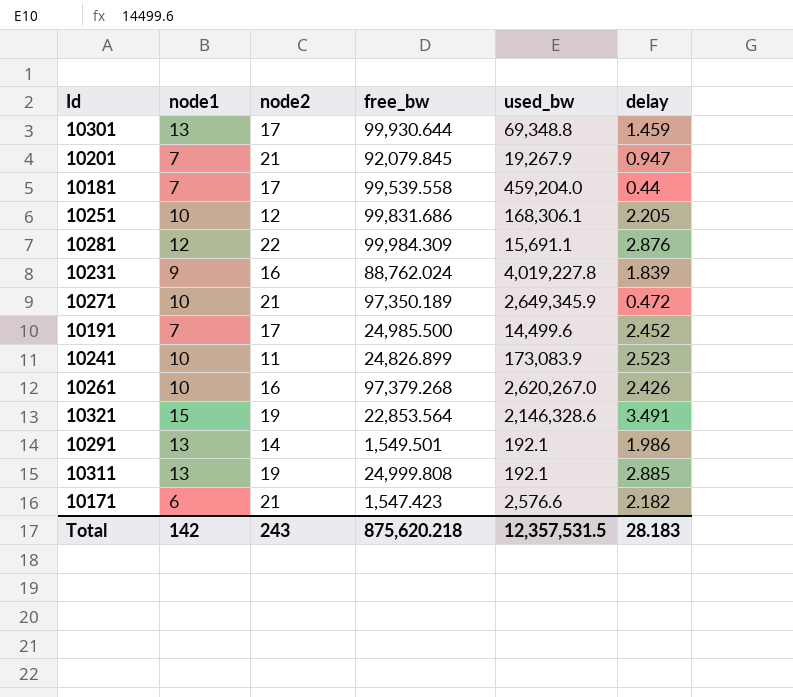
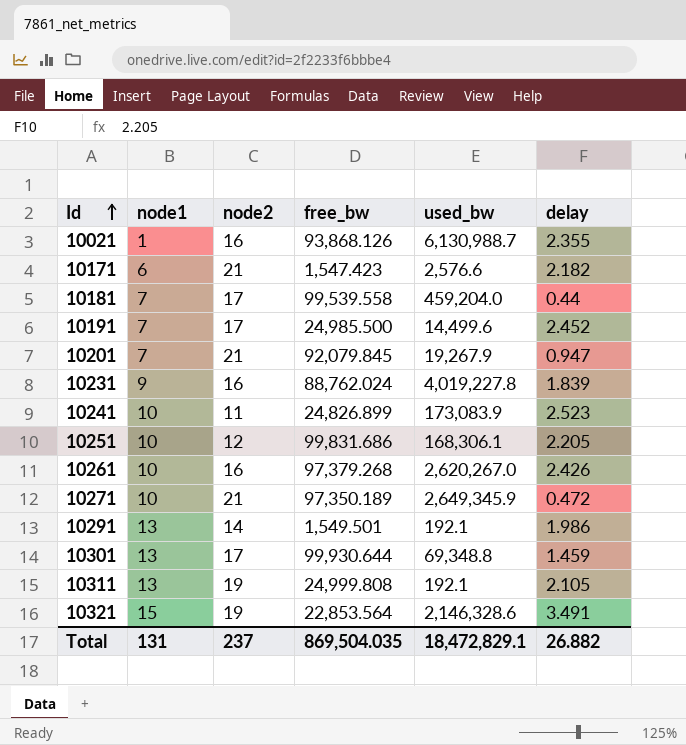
row order: none -> Id ascending
row 10281: 12 | 22 | 99,984.309 | 15,691.1 | 2.876 -> none
row 10021: none -> 1 | 16 | 93,868.126 | 6,130,988.7 | 2.355
10311 | delay: 2.885 -> 2.105
Total | node1: 142 -> 131
Total | node2: 243 -> 237
Total | free_bw: 875,620.218 -> 869,504.035
Total | used_bw: 12,357,531.5 -> 18,472,829.1
Total | delay: 28.183 -> 26.882

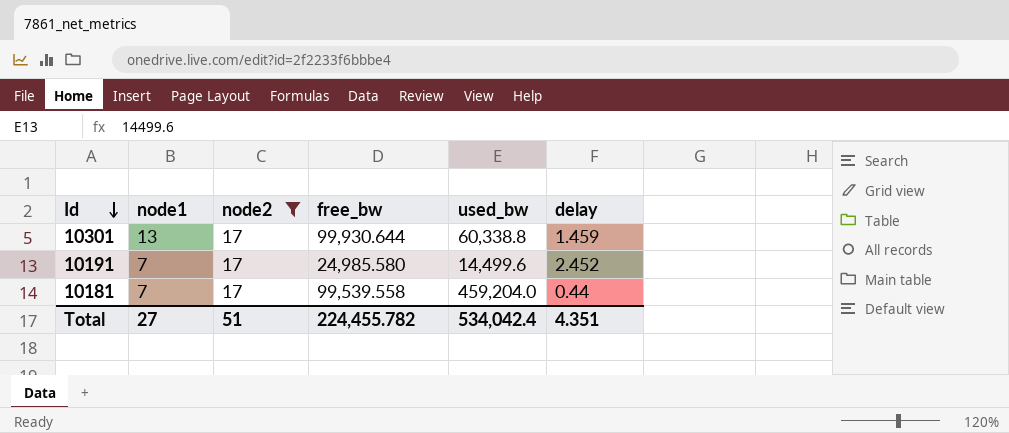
filter: none -> node2 = 17
row order: Id ascending -> Id descending
10301 | used_bw: 69,348.8 -> 60,338.8
10191 | free_bw: 24,985.500 -> 24,985.580
Total | node1: 131 -> 27
Total | node2: 237 -> 51
Total | free_bw: 869,504.035 -> 224,455.782
Total | used_bw: 18,472,829.1 -> 534,042.4
Total | delay: 26.882 -> 4.351

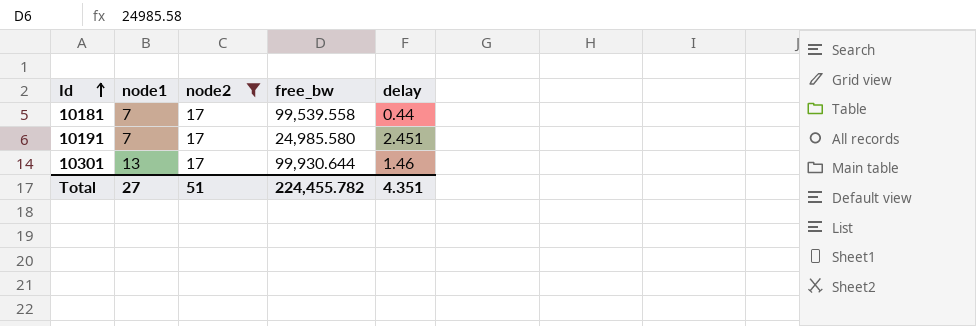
row order: Id descending -> Id ascending
column used_bw | position: 5 -> none
10191 | delay: 2.452 -> 2.451
10301 | delay: 1.459 -> 1.46

